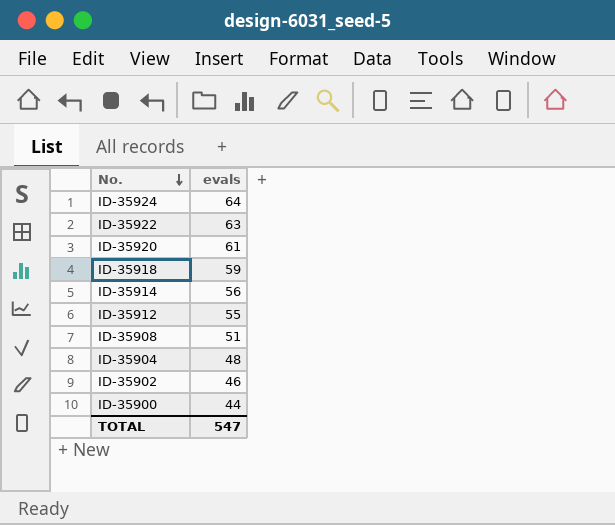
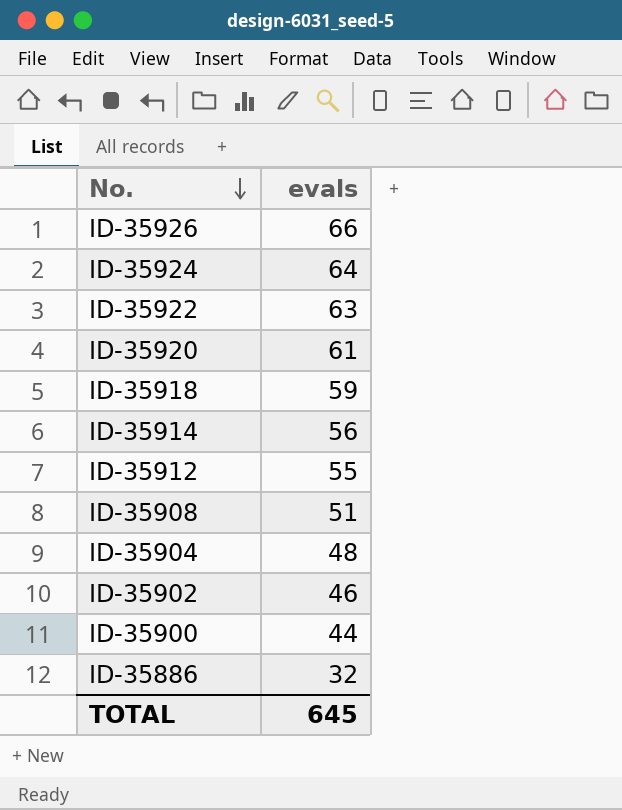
row ID-35926: none -> 66
row ID-35886: none -> 32
TOTAL | evals: 547 -> 645

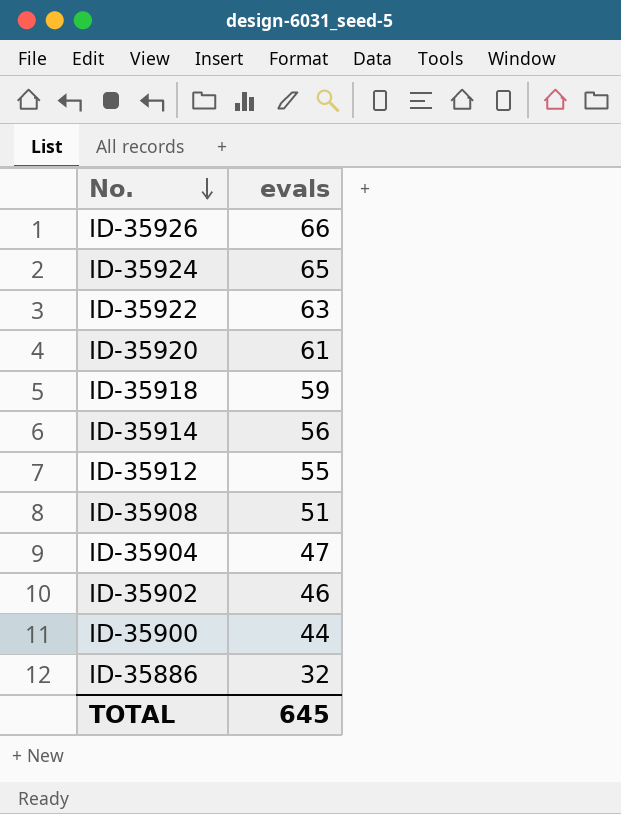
ID-35924 | evals: 64 -> 65
ID-35904 | evals: 48 -> 47

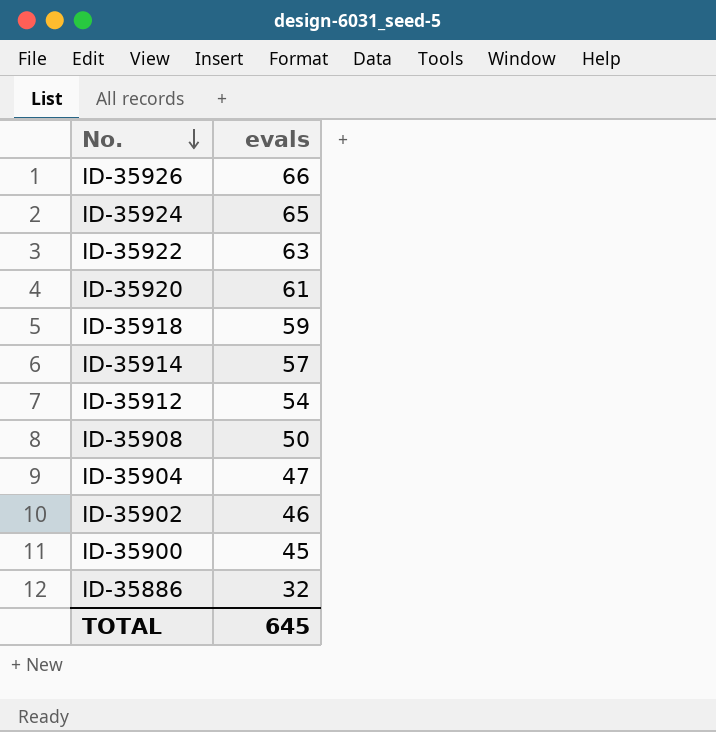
ID-35914 | evals: 56 -> 57
ID-35912 | evals: 55 -> 54
ID-35908 | evals: 51 -> 50
ID-35900 | evals: 44 -> 45

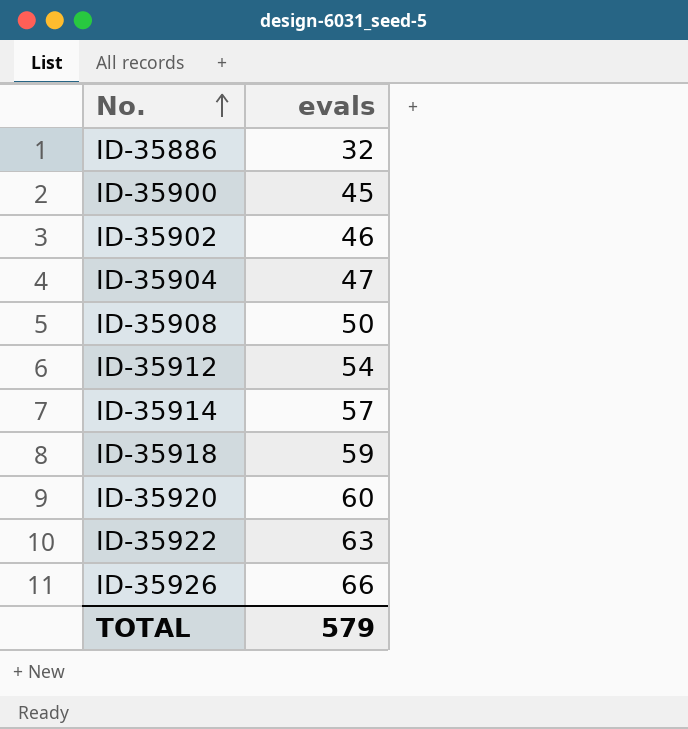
row order: No. descending -> No. ascending
row ID-35924: 65 -> none
ID-35920 | evals: 61 -> 60
TOTAL | evals: 645 -> 579

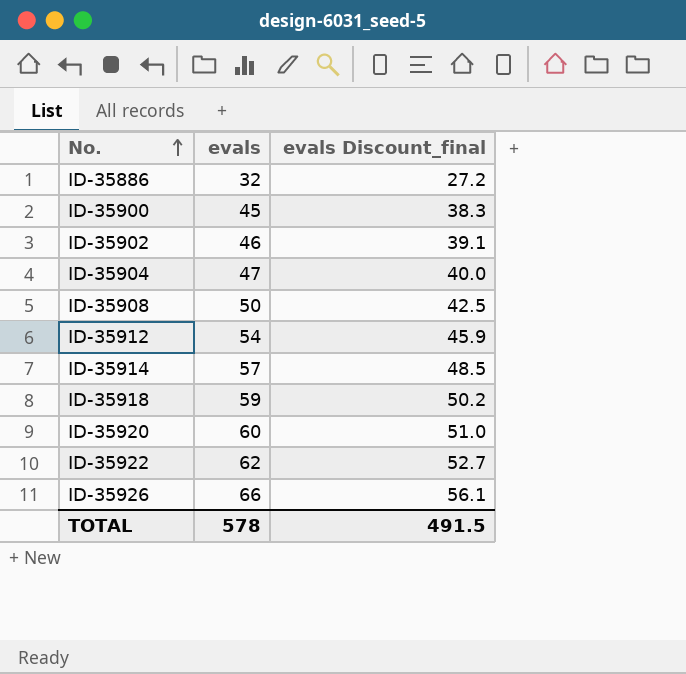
column evals Discount_final | formula: none -> [evals] * 0.85
ID-35922 | evals: 63 -> 62
TOTAL | evals: 579 -> 578

